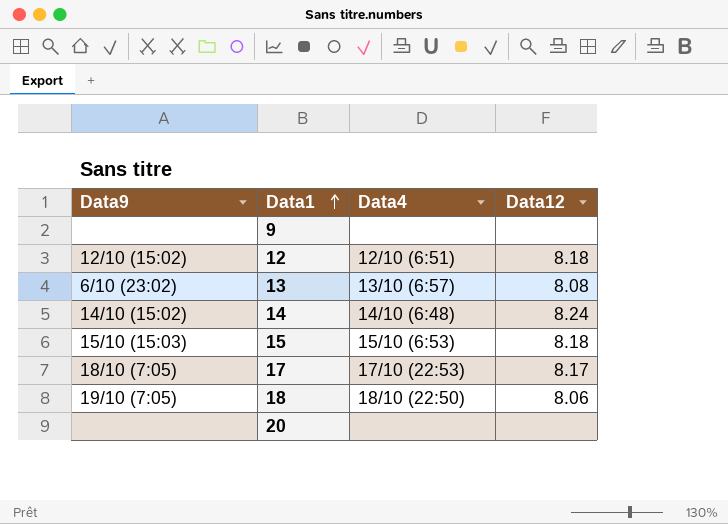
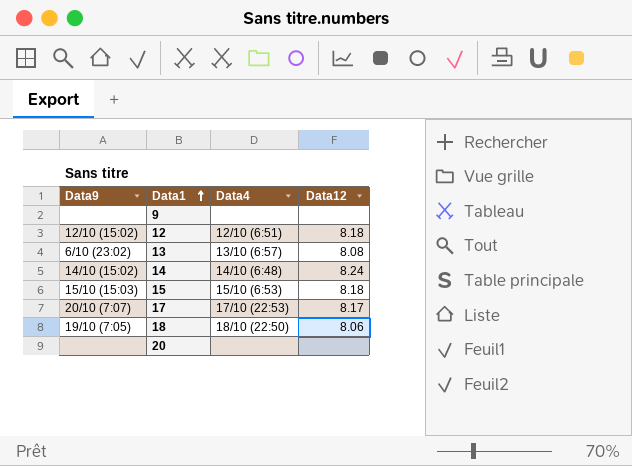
17 | Data9: 18/10 (7:05) -> 20/10 (7:07)

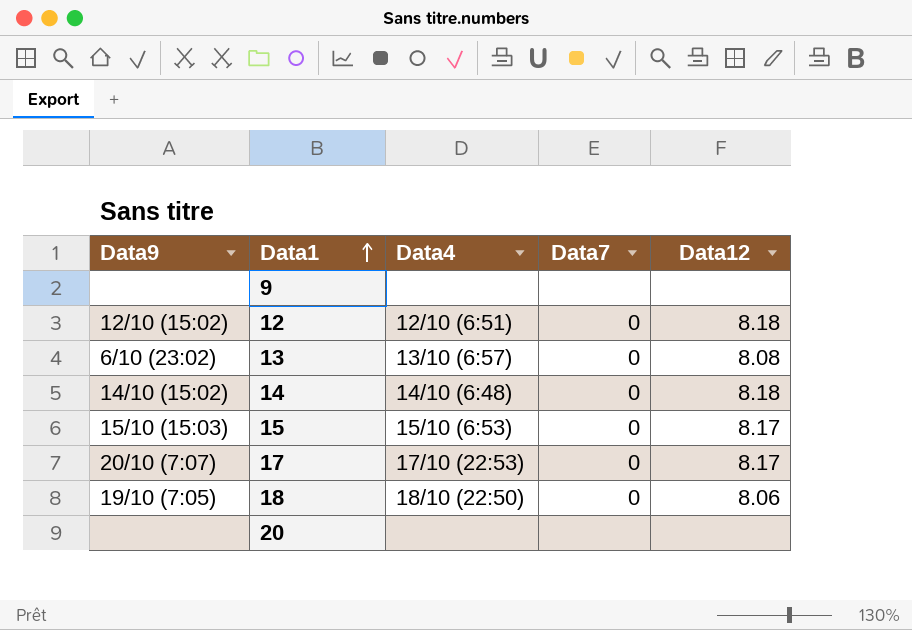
column Data7 | position: none -> 4
14 | Data12: 8.24 -> 8.18
15 | Data12: 8.18 -> 8.17

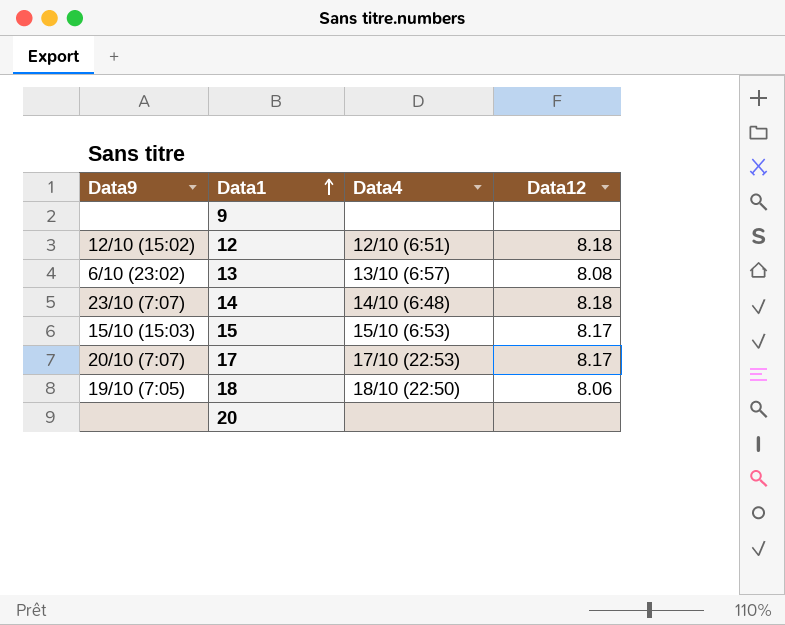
column Data7 | position: 4 -> none
14 | Data9: 14/10 (15:02) -> 23/10 (7:07)

